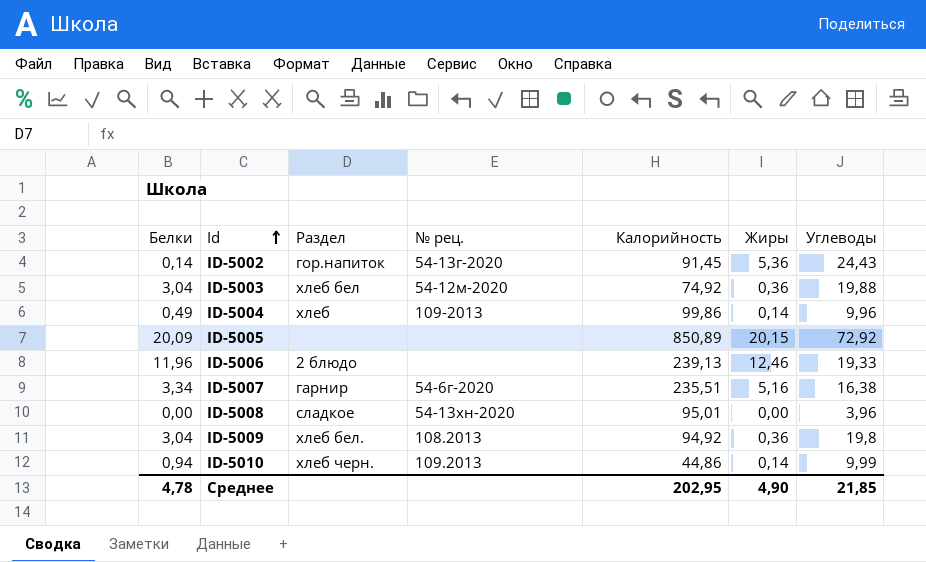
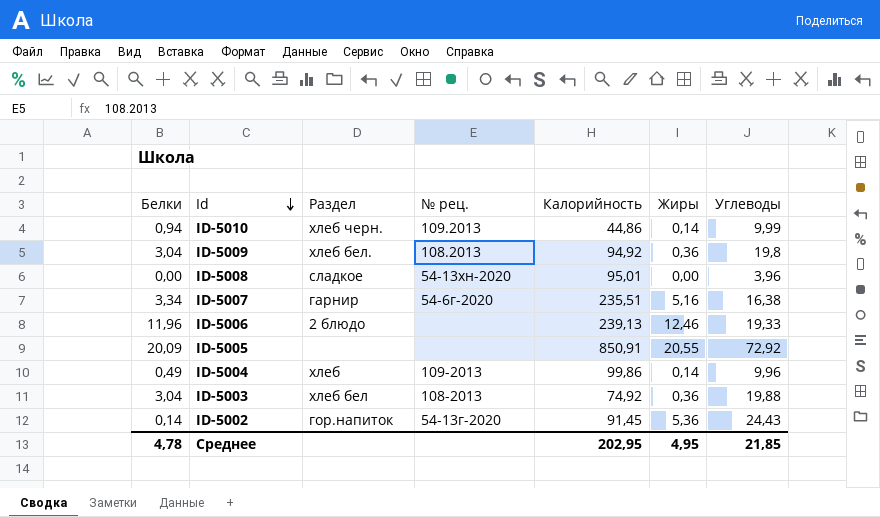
row order: Id ascending -> Id descending
ID-5005 | Калорийность: 850,89 -> 850,91
ID-5005 | Жиры: 20,15 -> 20,55
ID-5003 | № рец.: 54-12м-2020 -> 108-2013
Среднее | Жиры: 4,90 -> 4,95

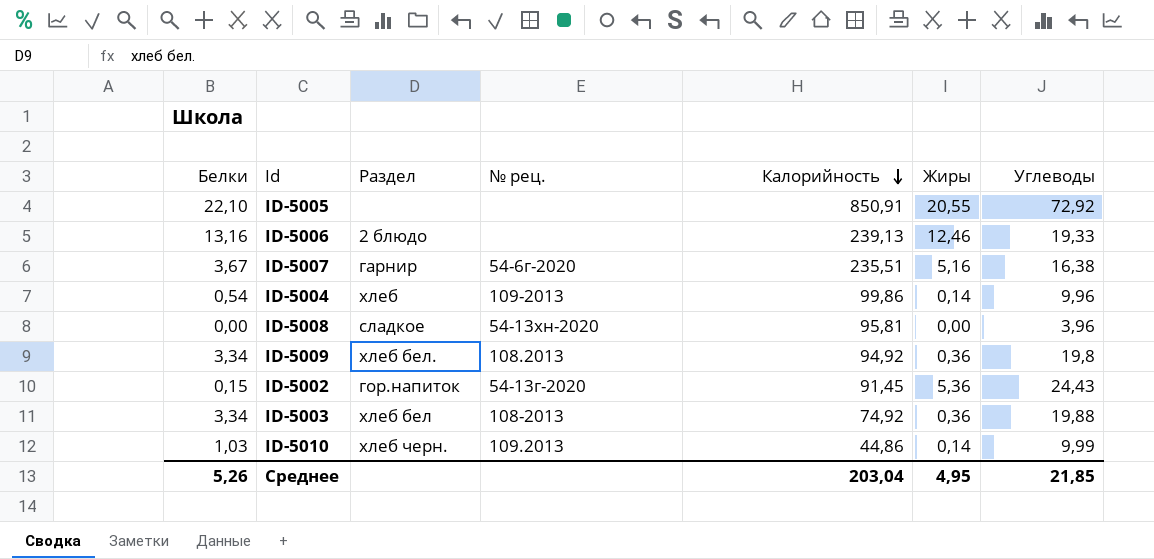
row order: Id descending -> Калорийность descending
ID-5005 | Белки: 20,09 -> 22,10
ID-5006 | Белки: 11,96 -> 13,16
ID-5007 | Белки: 3,34 -> 3,67
ID-5004 | Белки: 0,49 -> 0,54
ID-5008 | Калорийность: 95,01 -> 95,81
ID-5009 | Белки: 3,04 -> 3,34
ID-5002 | Белки: 0,14 -> 0,15
ID-5003 | Белки: 3,04 -> 3,34
ID-5010 | Белки: 0,94 -> 1,03
Среднее | Белки: 4,78 -> 5,26
Среднее | Калорийность: 202,95 -> 203,04

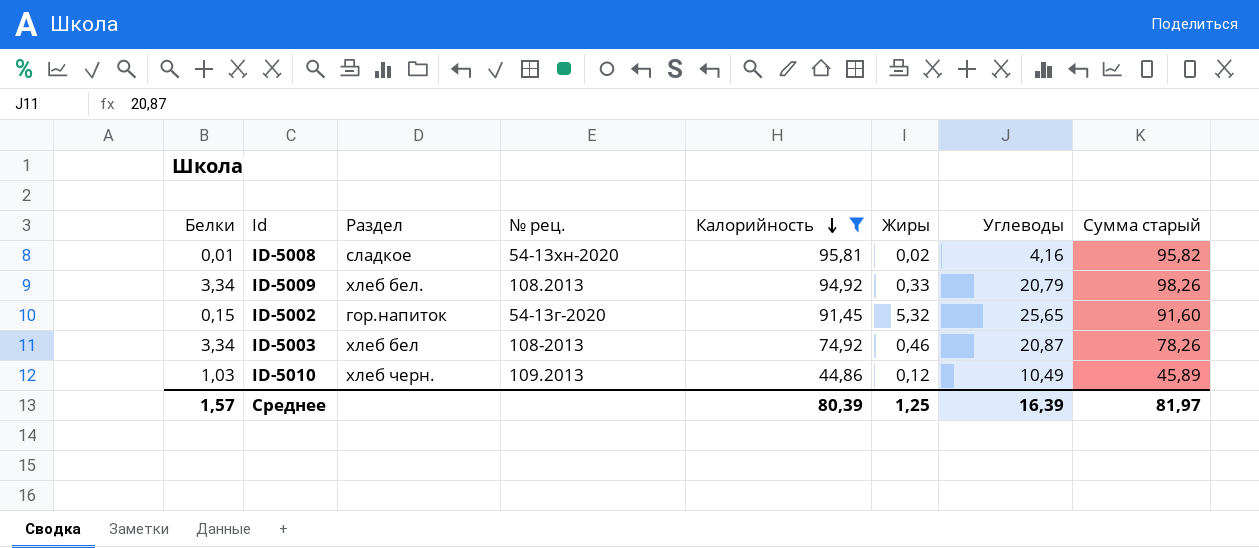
filter: none -> Калорийность <= 95,81
column Сумма старый | formula: none -> [Белки] + [Калорийность]
ID-5008 | Белки: 0,00 -> 0,01
ID-5008 | Жиры: 0,00 -> 0,02
ID-5008 | Углеводы: 3,96 -> 4,16
ID-5009 | Жиры: 0,36 -> 0,33
ID-5009 | Углеводы: 19,8 -> 20,79
ID-5002 | Жиры: 5,36 -> 5,32
ID-5002 | Углеводы: 24,43 -> 25,65
ID-5003 | Жиры: 0,36 -> 0,46
ID-5003 | Углеводы: 19,88 -> 20,87
ID-5010 | Жиры: 0,14 -> 0,12
ID-5010 | Углеводы: 9,99 -> 10,49
Среднее | Белки: 5,26 -> 1,57
Среднее | Калорийность: 203,04 -> 80,39
Среднее | Жиры: 4,95 -> 1,25
Среднее | Углеводы: 21,85 -> 16,39

